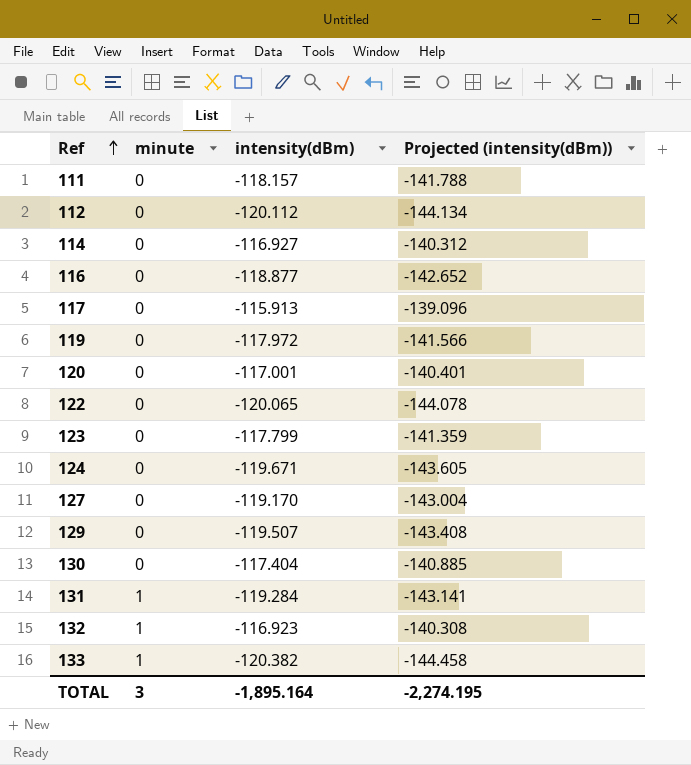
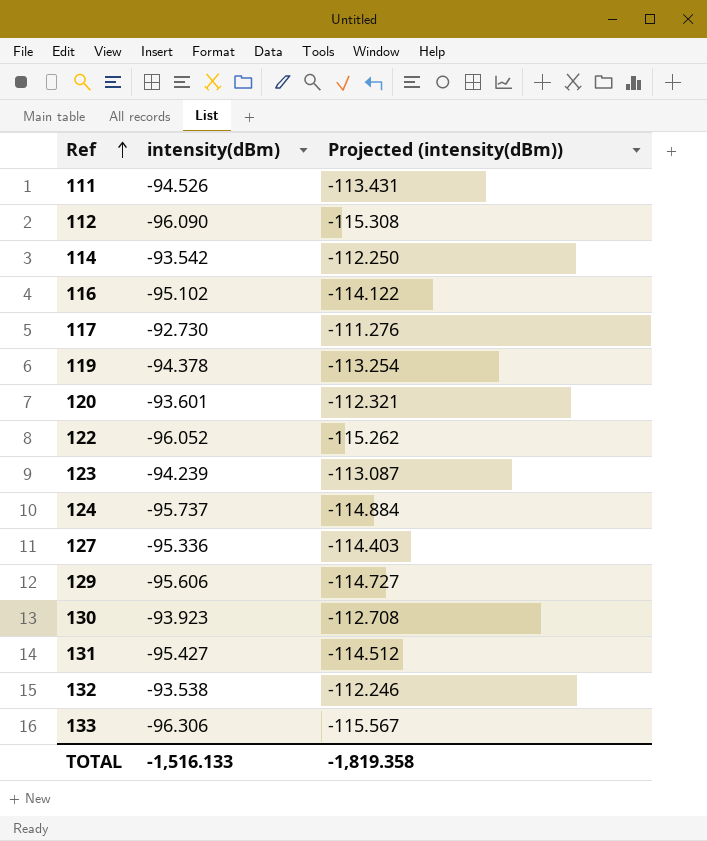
column minute | position: 2 -> none
111 | intensity(dBm): -118.157 -> -94.526
111 | Projected (intensity(dBm)): -141.788 -> -113.431
112 | intensity(dBm): -120.112 -> -96.090
112 | Projected (intensity(dBm)): -144.134 -> -115.308
114 | intensity(dBm): -116.927 -> -93.542
114 | Projected (intensity(dBm)): -140.312 -> -112.250
116 | intensity(dBm): -118.877 -> -95.102
116 | Projected (intensity(dBm)): -142.652 -> -114.122
117 | intensity(dBm): -115.913 -> -92.730
117 | Projected (intensity(dBm)): -139.096 -> -111.276
119 | intensity(dBm): -117.972 -> -94.378
119 | Projected (intensity(dBm)): -141.566 -> -113.254
120 | intensity(dBm): -117.001 -> -93.601
120 | Projected (intensity(dBm)): -140.401 -> -112.321
122 | intensity(dBm): -120.065 -> -96.052
122 | Projected (intensity(dBm)): -144.078 -> -115.262
123 | intensity(dBm): -117.799 -> -94.239
123 | Projected (intensity(dBm)): -141.359 -> -113.087
124 | intensity(dBm): -119.671 -> -95.737
124 | Projected (intensity(dBm)): -143.605 -> -114.884
127 | intensity(dBm): -119.170 -> -95.336
127 | Projected (intensity(dBm)): -143.004 -> -114.403
129 | intensity(dBm): -119.507 -> -95.606
129 | Projected (intensity(dBm)): -143.408 -> -114.727
130 | intensity(dBm): -117.404 -> -93.923
130 | Projected (intensity(dBm)): -140.885 -> -112.708
131 | intensity(dBm): -119.284 -> -95.427
131 | Projected (intensity(dBm)): -143.141 -> -114.512
132 | intensity(dBm): -116.923 -> -93.538
132 | Projected (intensity(dBm)): -140.308 -> -112.246
133 | intensity(dBm): -120.382 -> -96.306
133 | Projected (intensity(dBm)): -144.458 -> -115.567
TOTAL | intensity(dBm): -1,895.164 -> -1,516.133
TOTAL | Projected (intensity(dBm)): -2,274.195 -> -1,819.358

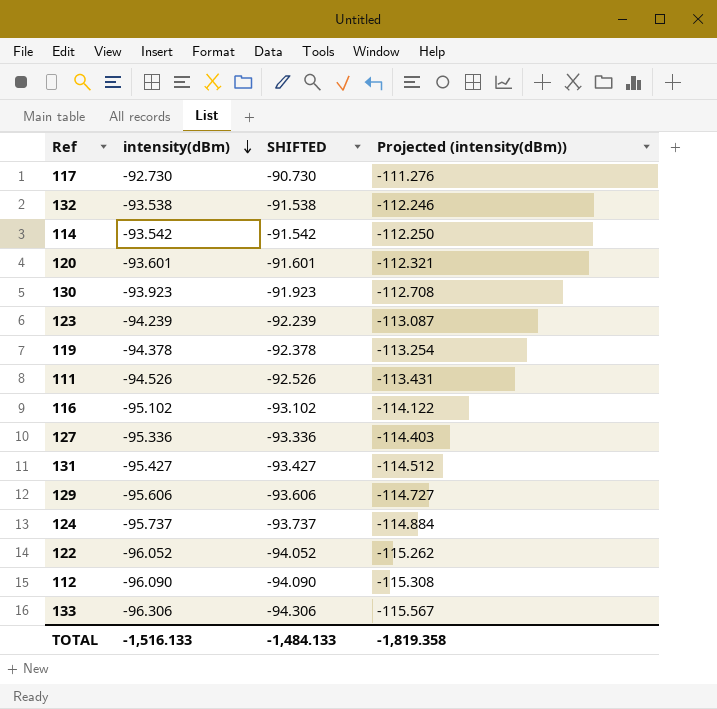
row order: Ref ascending -> intensity(dBm) descending
column SHIFTED | formula: none -> [intensity(dBm)] + 2

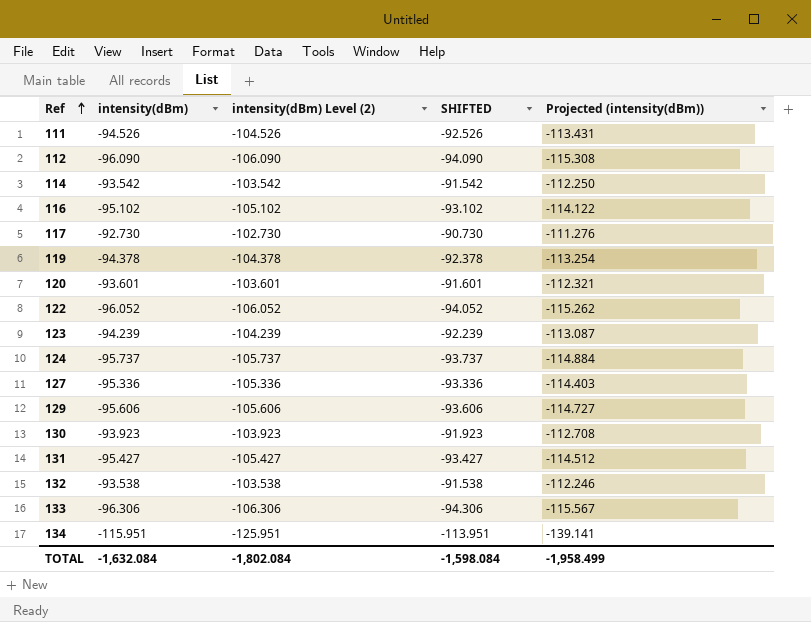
row order: intensity(dBm) descending -> Ref ascending
column intensity(dBm) Level (2) | formula: none -> [intensity(dBm)] - 10
row 134: none -> -115.951 | -125.951 | -113.951 | -139.141
TOTAL | intensity(dBm): -1,516.133 -> -1,632.084
TOTAL | SHIFTED: -1,484.133 -> -1,598.084
TOTAL | Projected (intensity(dBm)): -1,819.358 -> -1,958.499

